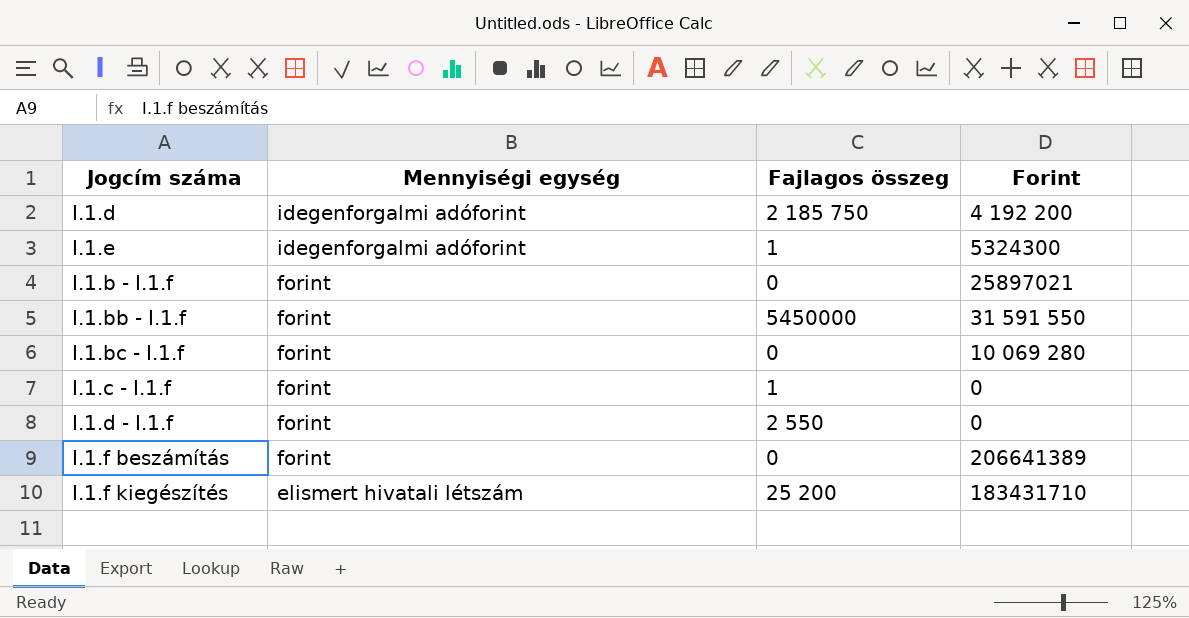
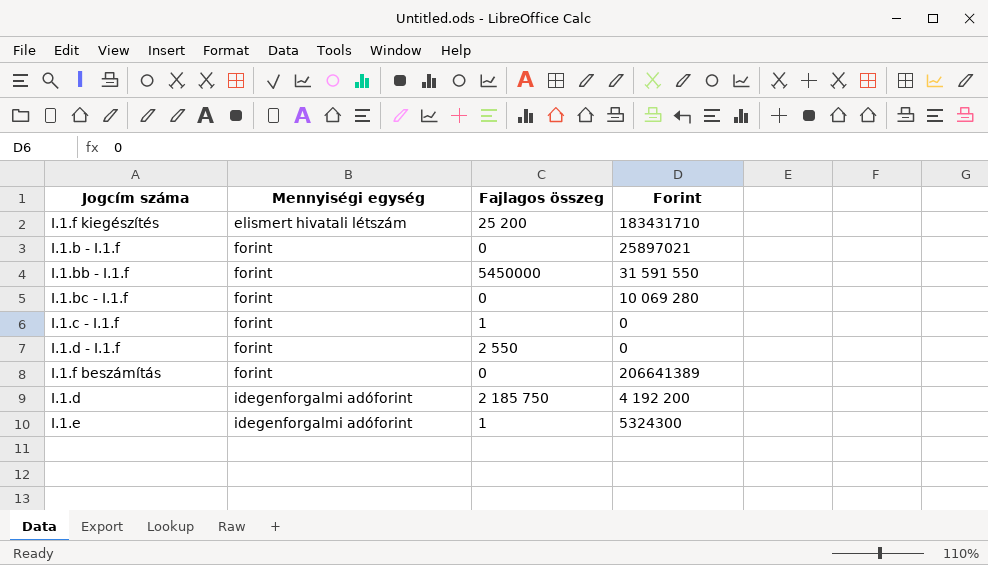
row order: Mennyiségi egység descending -> Mennyiségi egység ascending

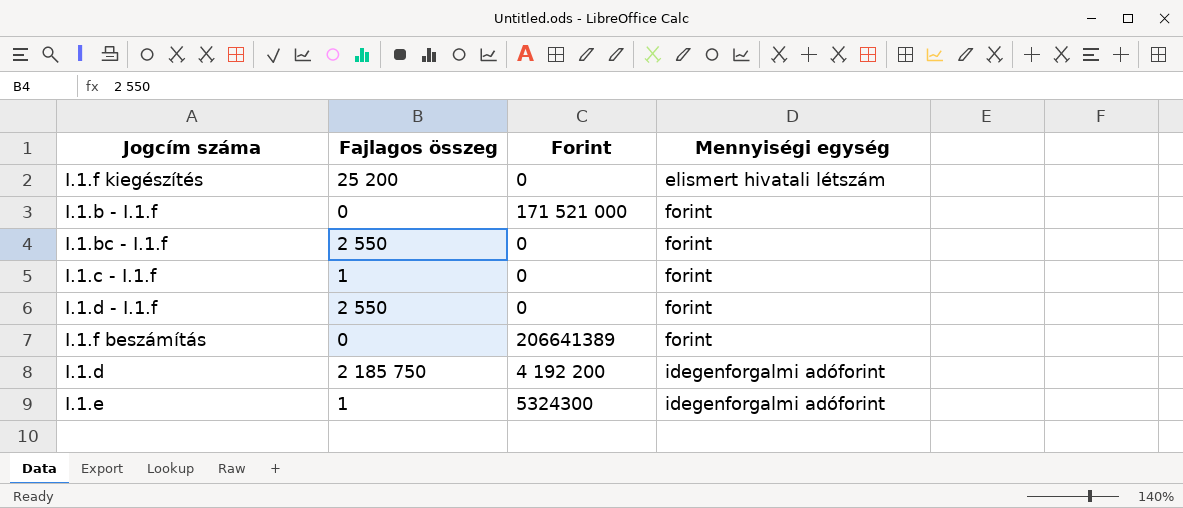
column Mennyiségi egység | position: 2 -> 4
row I.1.bb - I.1.f: forint | 5450000 | 31 591 550 -> none
I.1.f kiegészítés | Forint: 183431710 -> 0
I.1.b - I.1.f | Forint: 25897021 -> 171 521 000
I.1.bc - I.1.f | Fajlagos összeg: 0 -> 2 550
I.1.bc - I.1.f | Forint: 10 069 280 -> 0

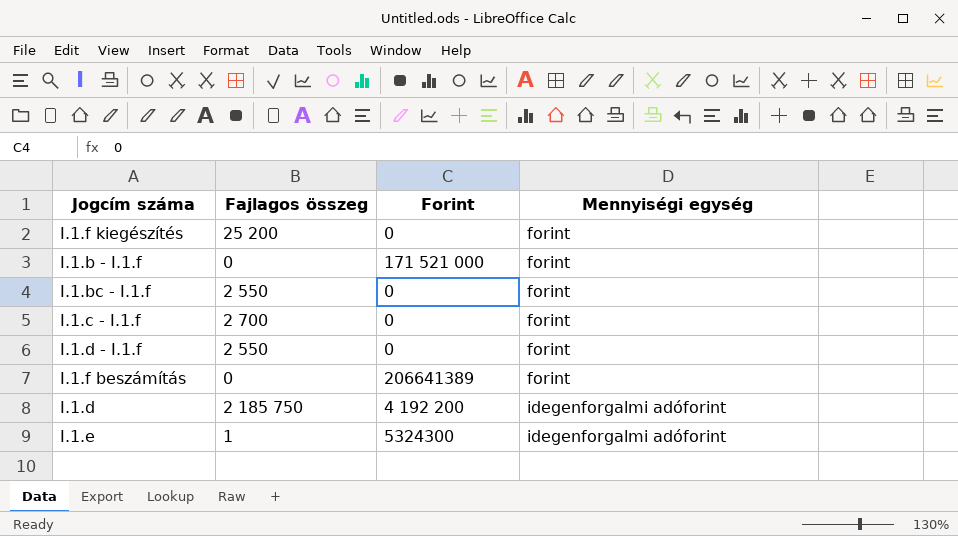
I.1.f kiegészítés | Mennyiségi egység: elismert hivatali létszám -> forint
I.1.c - I.1.f | Fajlagos összeg: 1 -> 2 700

